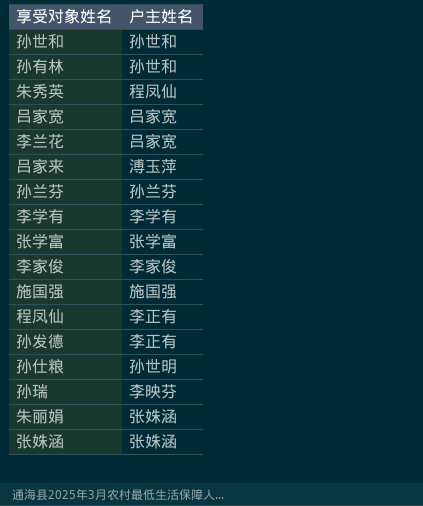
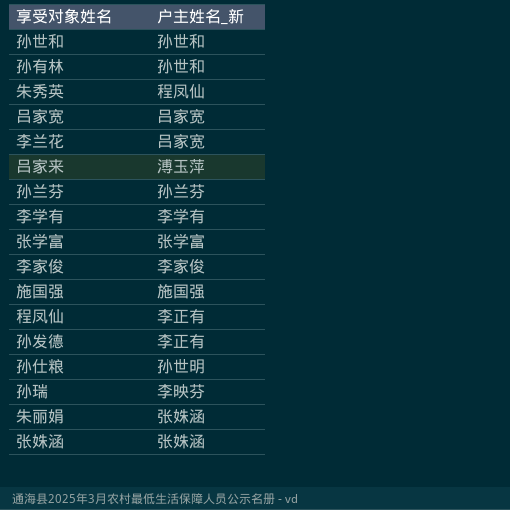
column name: 户主姓名 -> 户主姓名_新

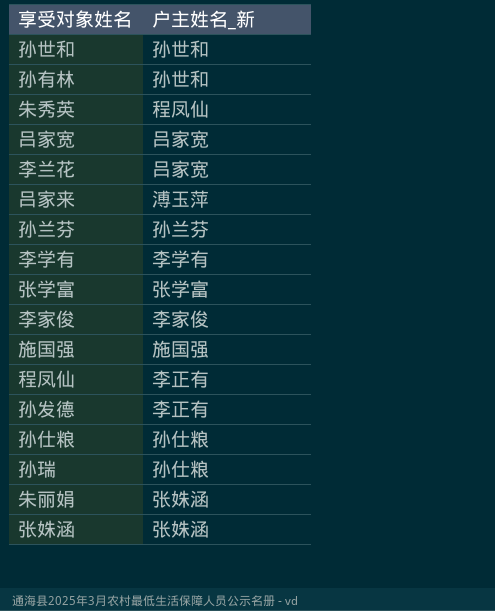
孙仕粮 | 户主姓名_新: 孙世明 -> 孙仕粮
孙瑞 | 户主姓名_新: 李映芬 -> 孙仕粮

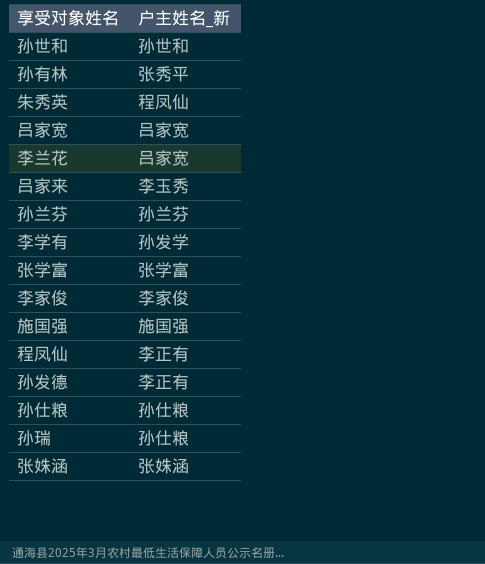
row 朱丽娟: 张姝涵 -> none
孙有林 | 户主姓名_新: 孙世和 -> 张秀平
吕家来 | 户主姓名_新: 溥玉萍 -> 李玉秀
李学有 | 户主姓名_新: 李学有 -> 孙发学

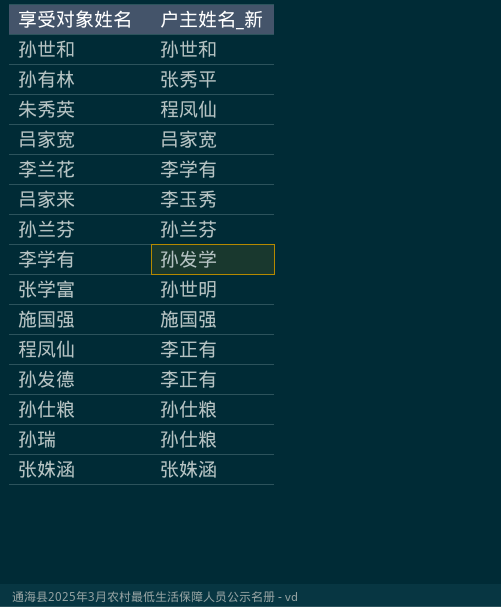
row 李家俊: 李家俊 -> none
李兰花 | 户主姓名_新: 吕家宽 -> 李学有
张学富 | 户主姓名_新: 张学富 -> 孙世明

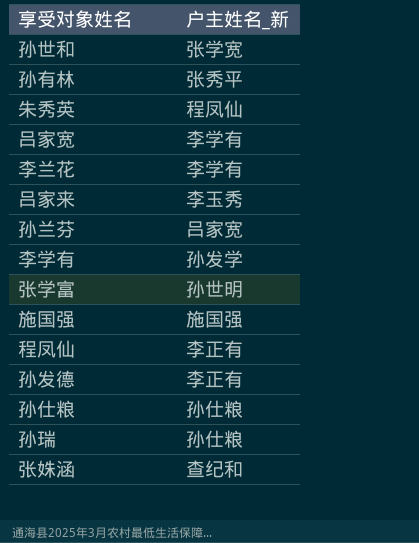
孙世和 | 户主姓名_新: 孙世和 -> 张学宽
吕家宽 | 户主姓名_新: 吕家宽 -> 李学有
孙兰芬 | 户主姓名_新: 孙兰芬 -> 吕家宽
张姝涵 | 户主姓名_新: 张姝涵 -> 查纪和

